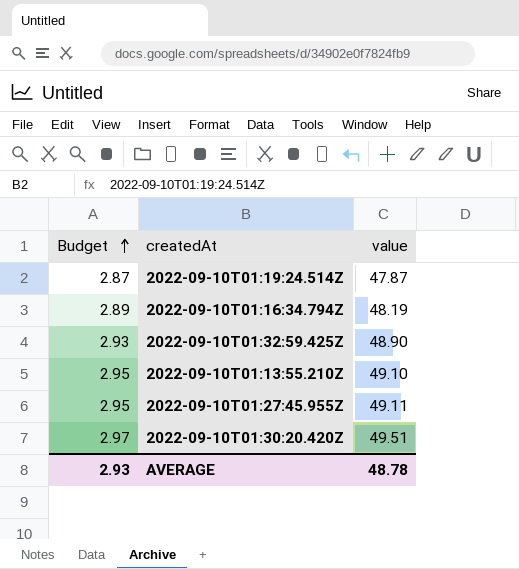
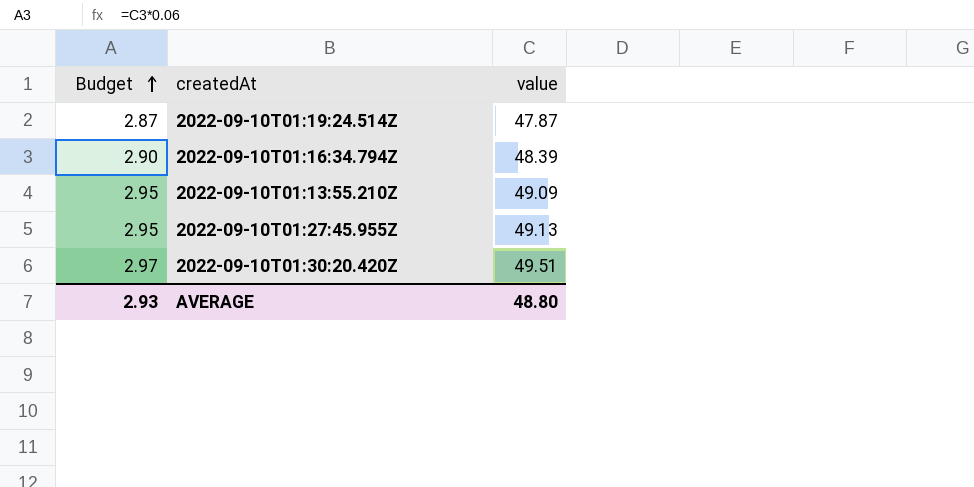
row 2022-09-10T01:32:59.425Z: 2.93 | 48.90 -> none
2022-09-10T01:16:34.794Z | Budget: 2.89 -> 2.90
2022-09-10T01:16:34.794Z | value: 48.19 -> 48.39
2022-09-10T01:13:55.210Z | value: 49.10 -> 49.09
2022-09-10T01:27:45.955Z | value: 49.11 -> 49.13
AVERAGE | value: 48.78 -> 48.80

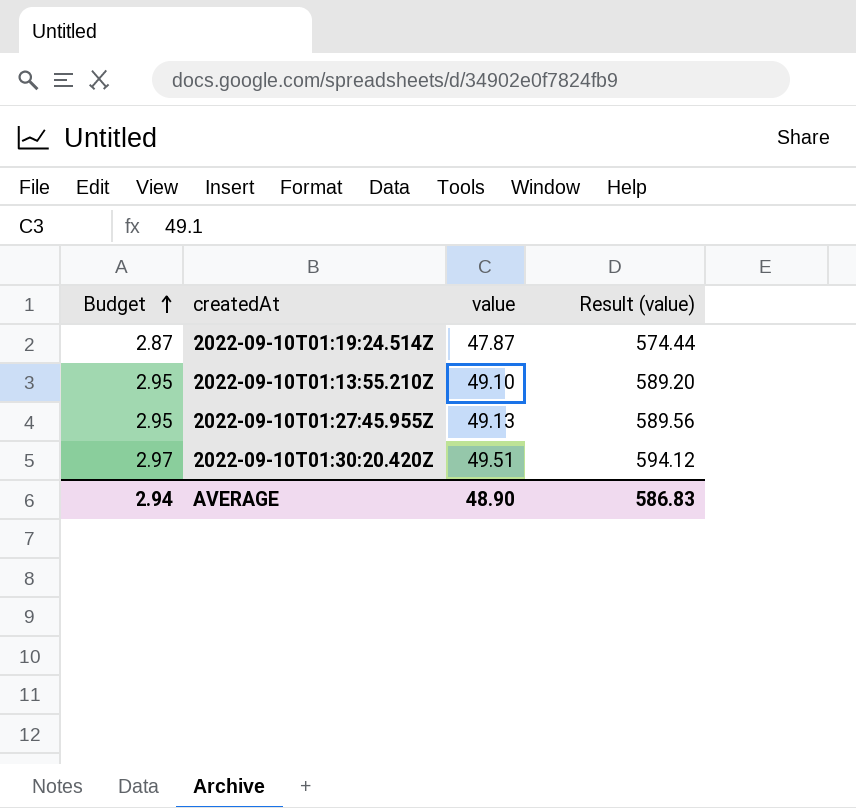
column Result (value) | formula: none -> [value] * 12
row 2022-09-10T01:16:34.794Z: 2.90 | 48.39 -> none
2022-09-10T01:13:55.210Z | value: 49.09 -> 49.10
AVERAGE | Budget: 2.93 -> 2.94
AVERAGE | value: 48.80 -> 48.90

